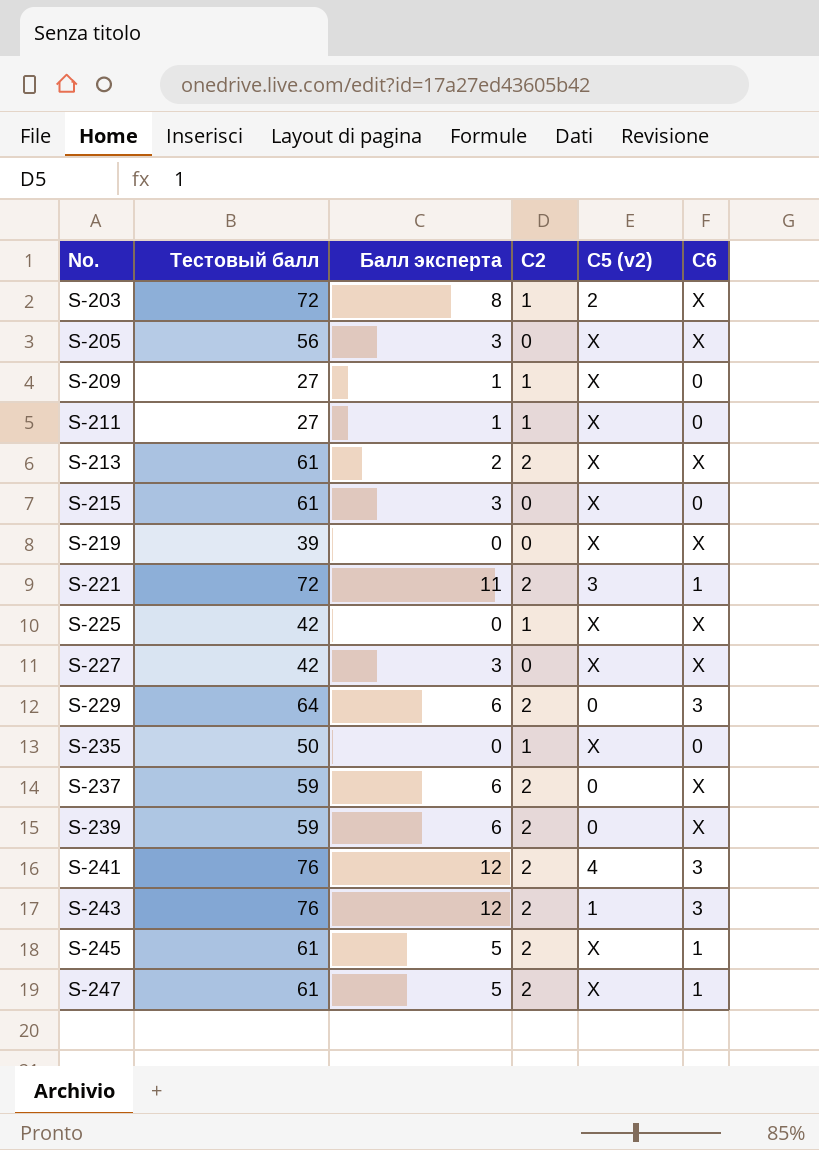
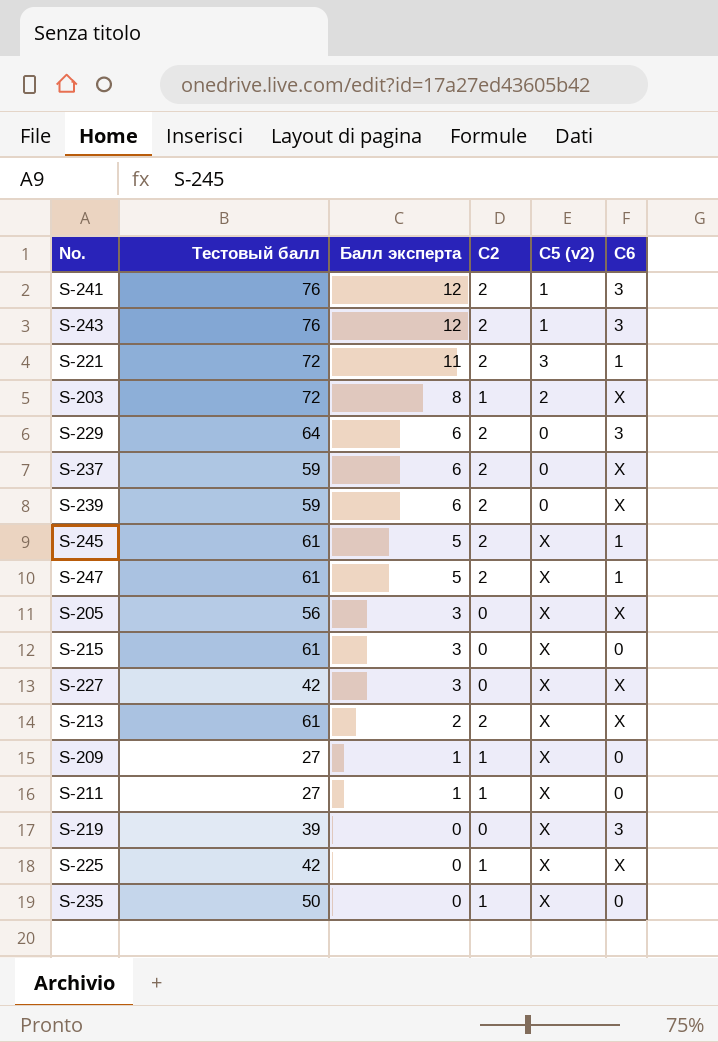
row order: No. ascending -> Балл эксперта descending
S-241 | C5 (v2): 4 -> 1
S-219 | C6: X -> 3

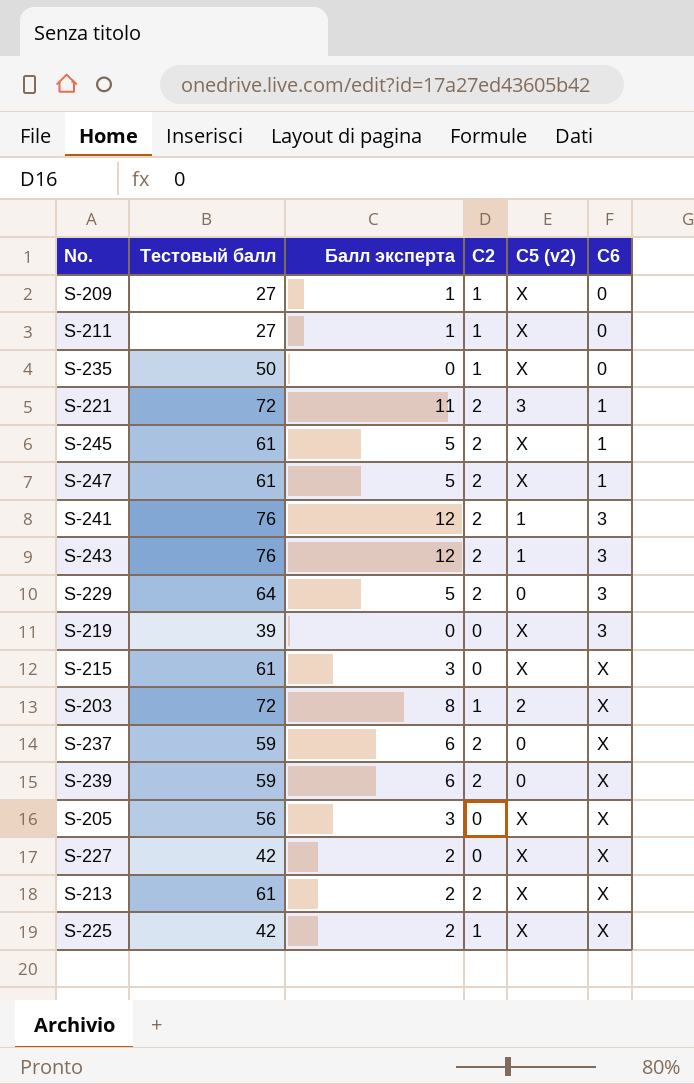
row order: Балл эксперта descending -> C6 ascending
S-229 | Балл эксперта: 6 -> 5
S-215 | C6: 0 -> X
S-227 | Балл эксперта: 3 -> 2
S-225 | Балл эксперта: 0 -> 2

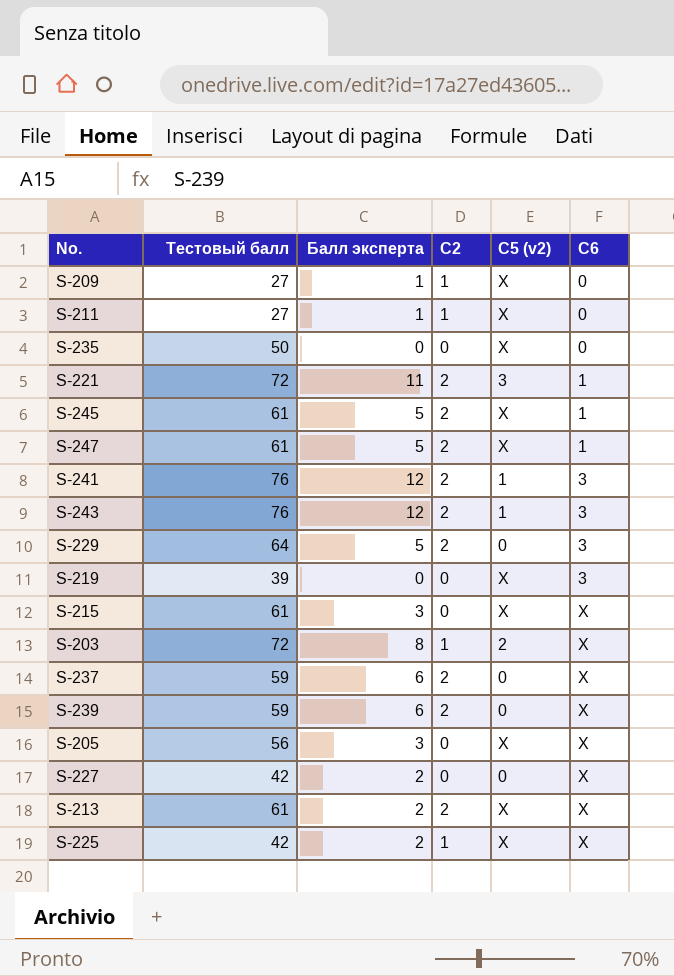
S-235 | C2: 1 -> 0
S-227 | C5 (v2): X -> 0

